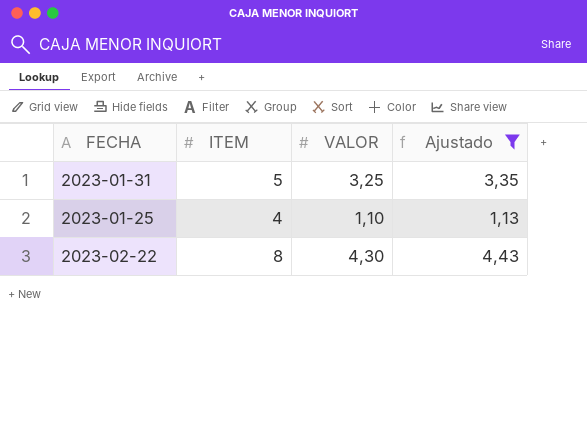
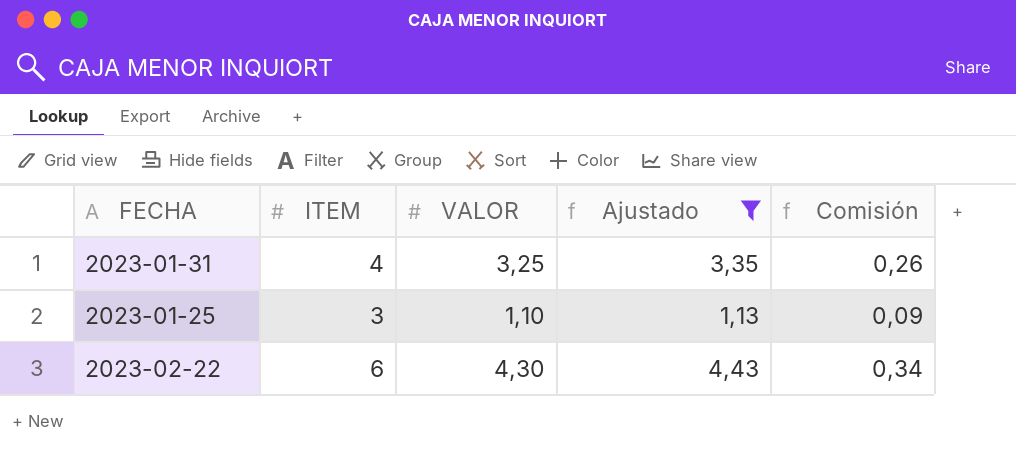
column Comisión | formula: none -> [VALOR] * 0,08
2023-01-31 | ITEM: 5 -> 4
2023-01-25 | ITEM: 4 -> 3
2023-02-22 | ITEM: 8 -> 6

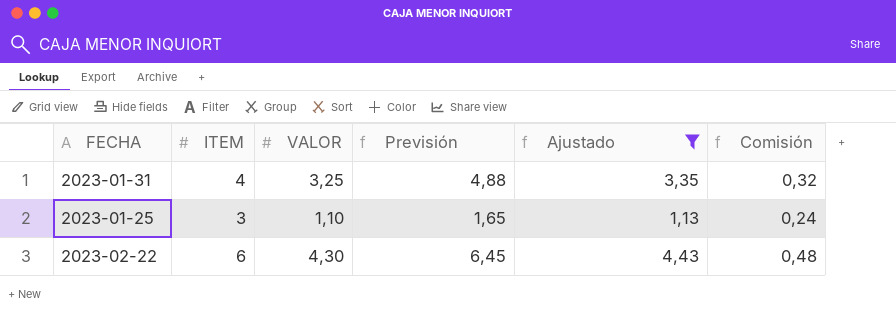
column Previsión | formula: none -> [VALOR] * 1,5
column Comisión | formula: [VALOR] * 0,08 -> [ITEM] * 0,08

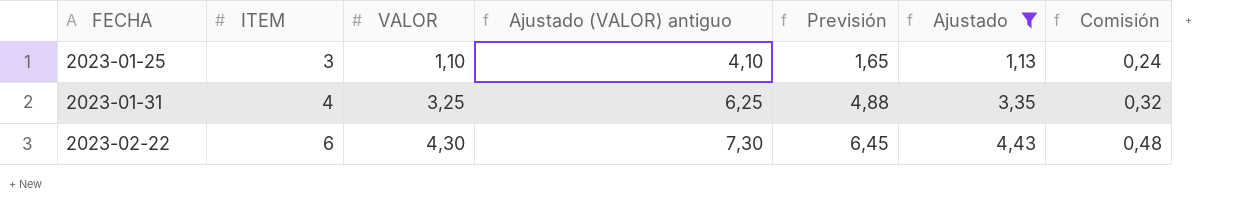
row order: none -> FECHA ascending
column Ajustado (VALOR) antiguo | formula: none -> [VALOR] + 3

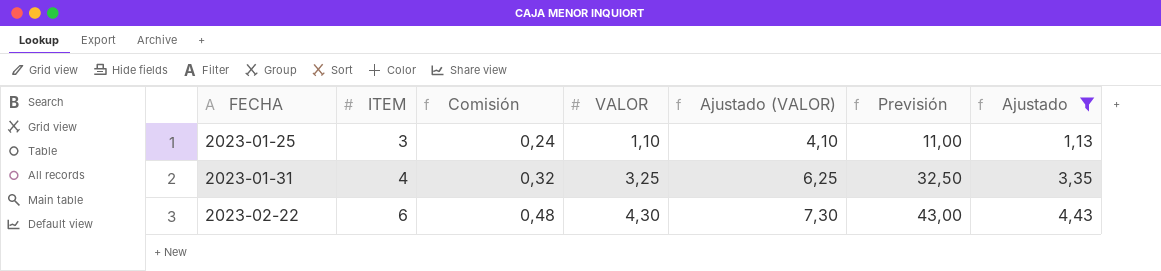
column Comisión | position: 7 -> 3
column name: Ajustado (VALOR) antiguo -> Ajustado (VALOR)
column Previsión | formula: [VALOR] * 1,5 -> [VALOR] * 10

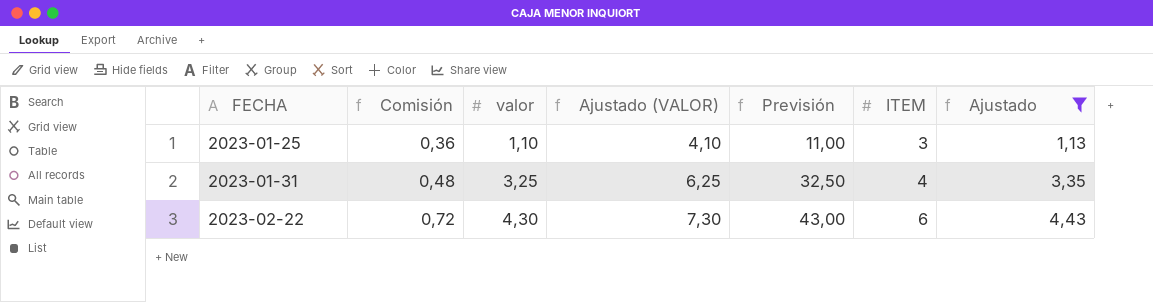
column Comisión | formula: [ITEM] * 0,08 -> [ITEM] * 0,12
column name: VALOR -> valor
column ITEM | position: 2 -> 6

